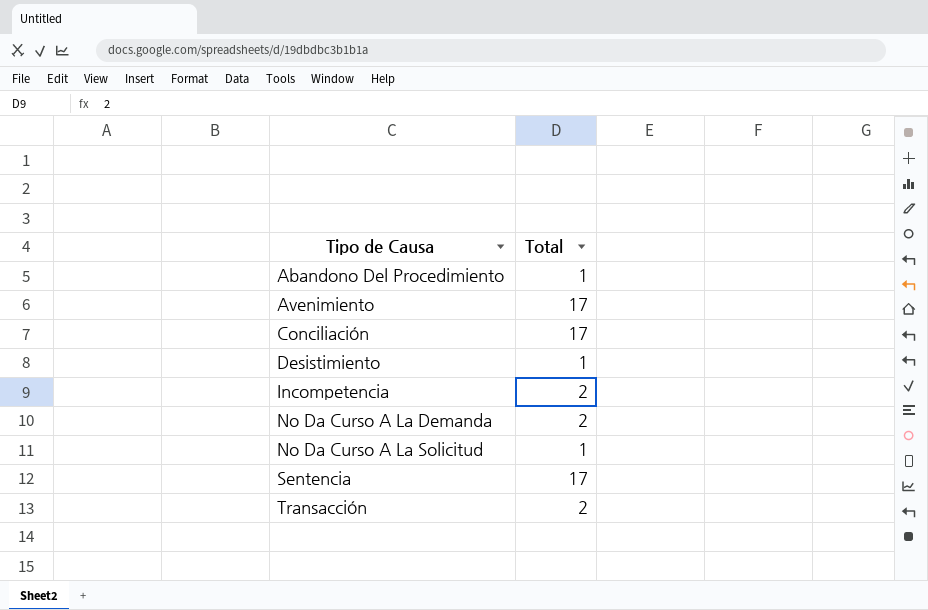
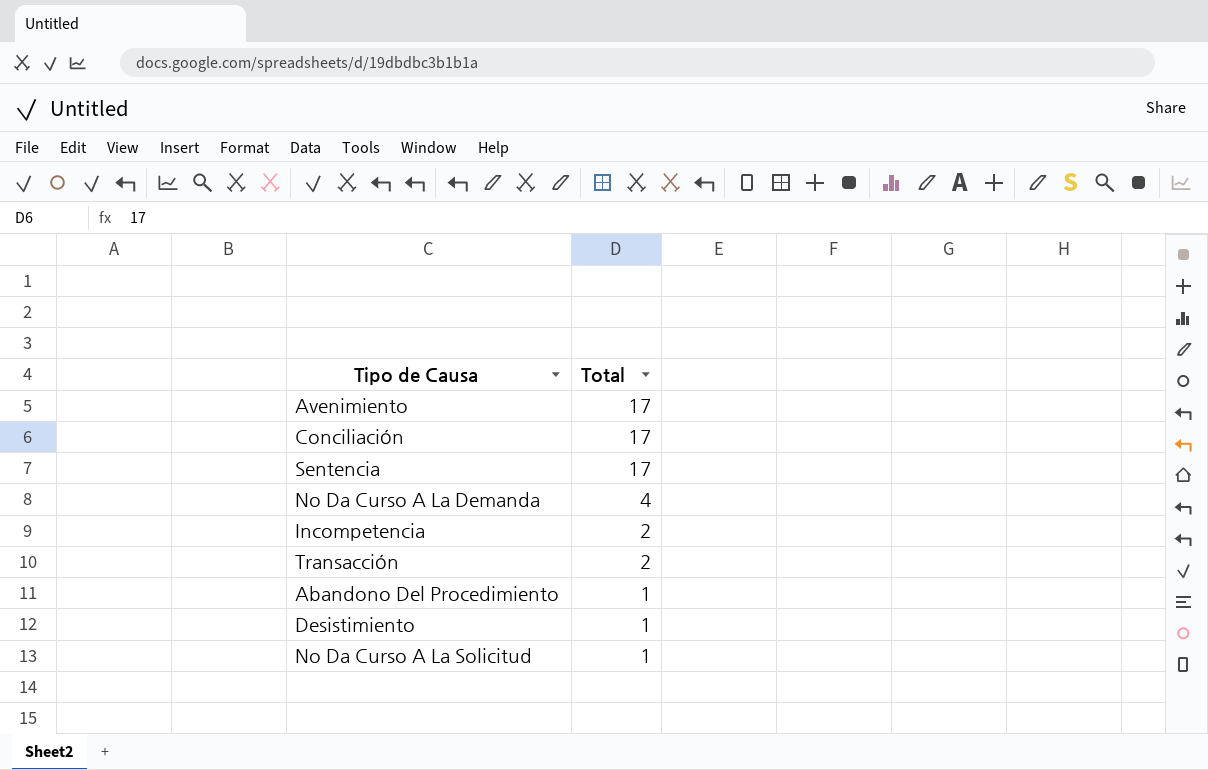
row order: Tipo de Causa ascending -> Total descending
No Da Curso A La Demanda | Total: 2 -> 4

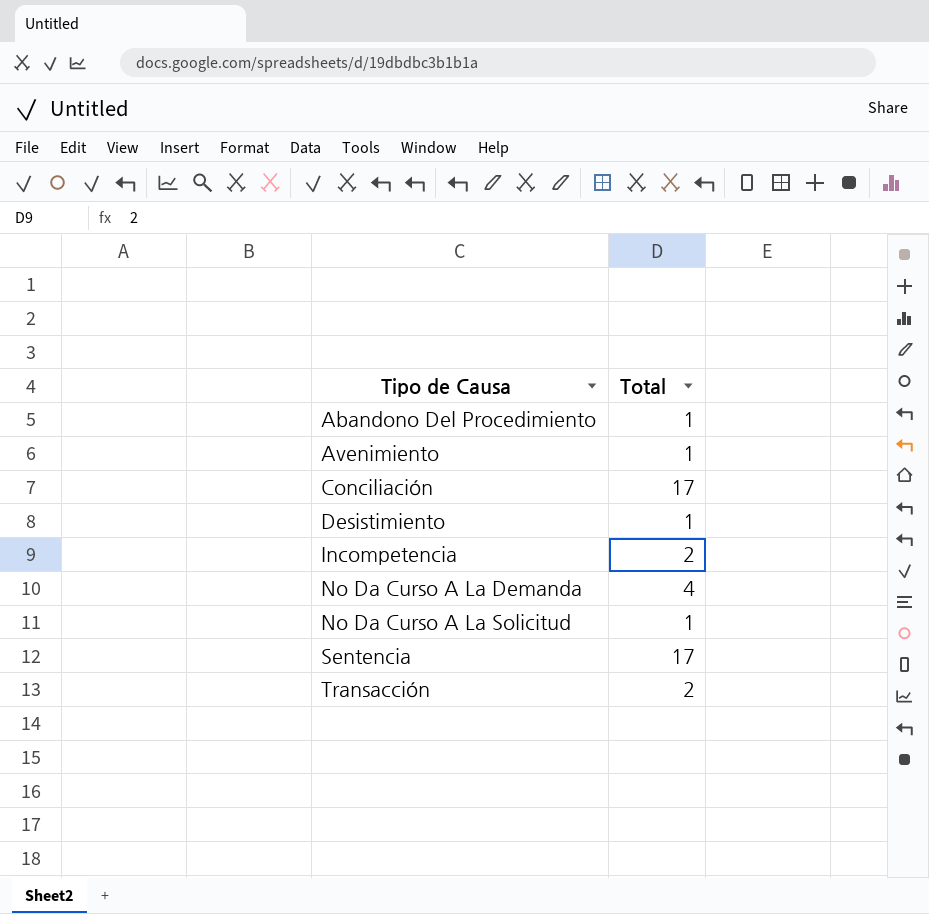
row order: Total descending -> Tipo de Causa ascending
Avenimiento | Total: 17 -> 1

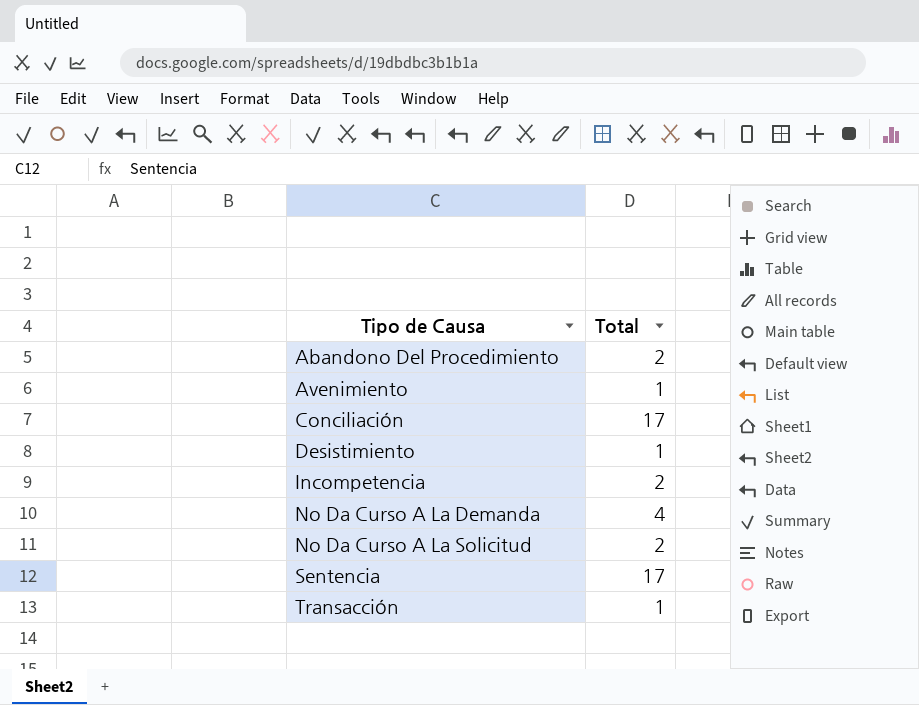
Abandono Del Procedimiento | Total: 1 -> 2
No Da Curso A La Solicitud | Total: 1 -> 2
Transacción | Total: 2 -> 1

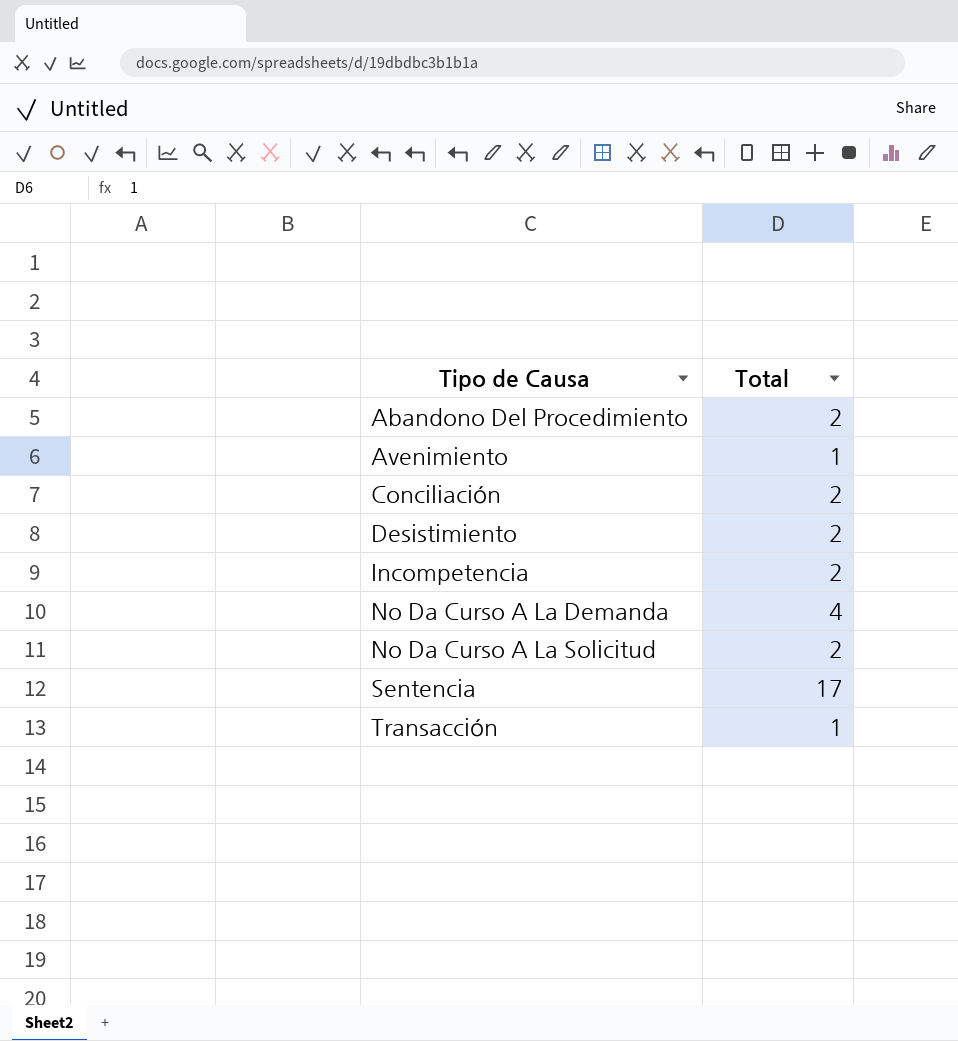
Conciliación | Total: 17 -> 2
Desistimiento | Total: 1 -> 2

